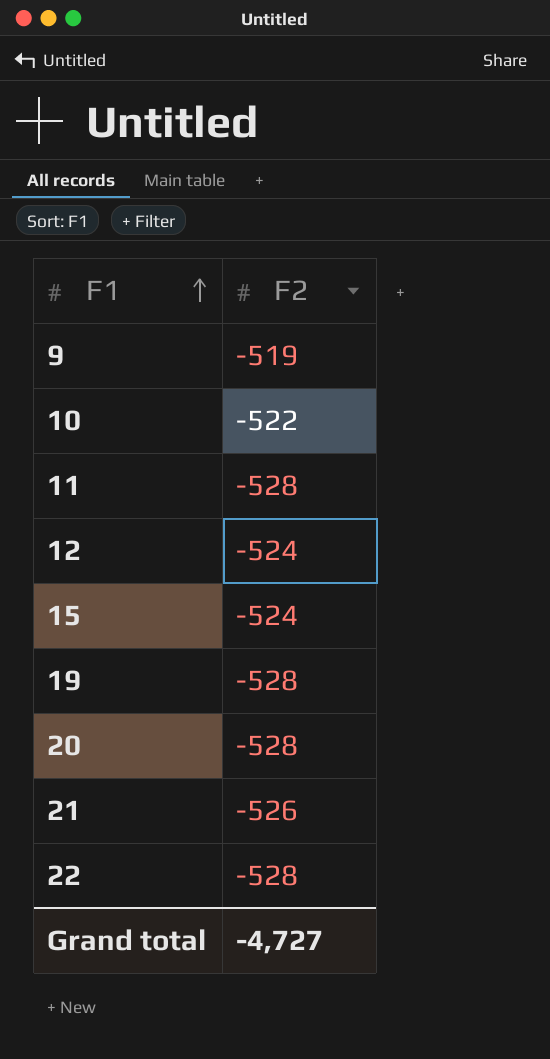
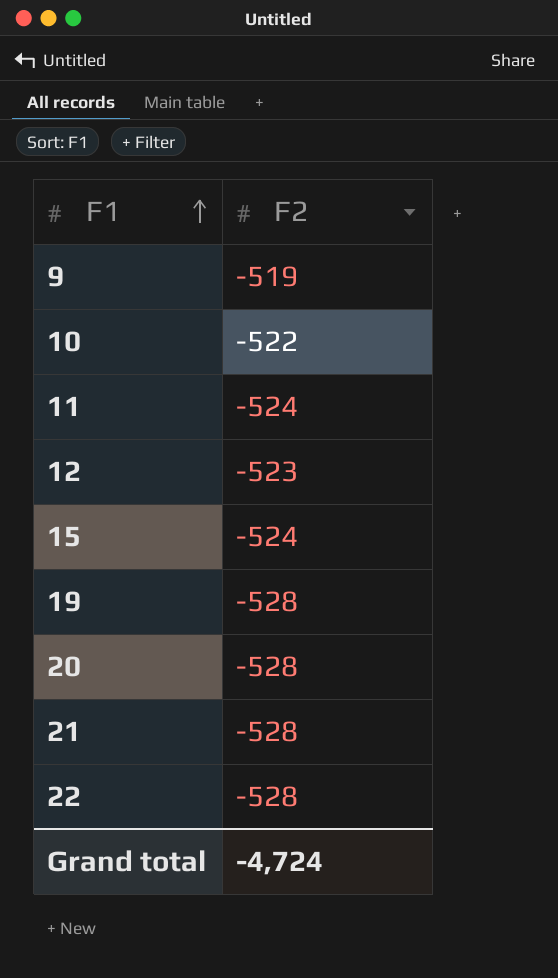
11 | F2: -528 -> -524
12 | F2: -524 -> -523
21 | F2: -526 -> -528
Grand total | F2: -4,727 -> -4,724

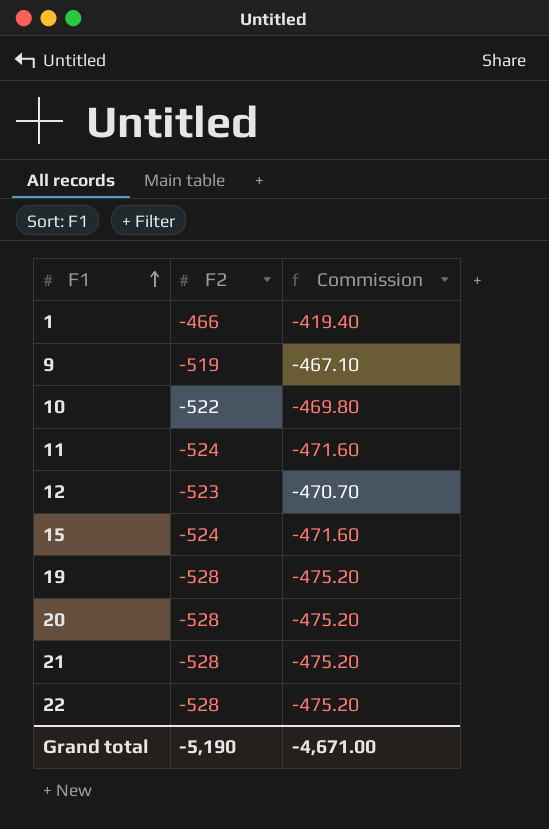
column Commission | formula: none -> [F2] * 0.9
row 1: none -> -466 | -419.40
Grand total | F2: -4,724 -> -5,190

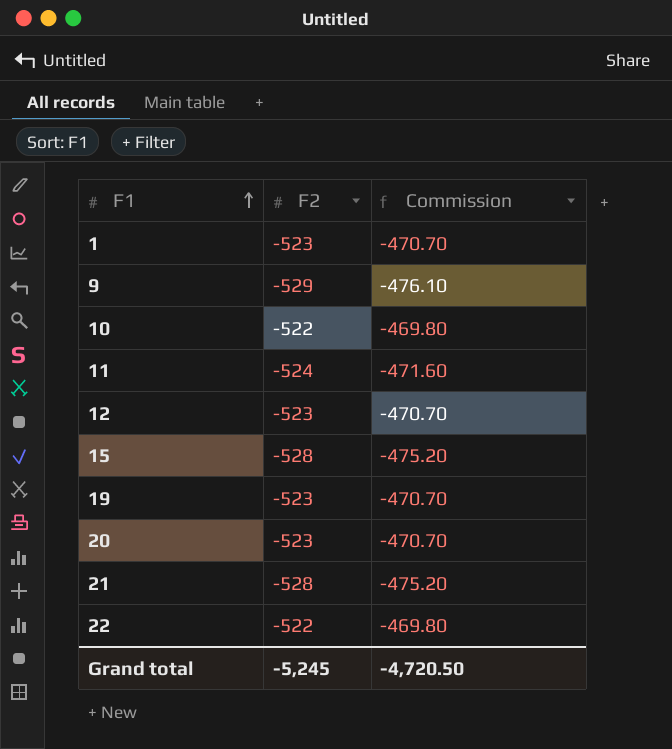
1 | F2: -466 -> -523
1 | Commission: -419.40 -> -470.70
9 | F2: -519 -> -529
9 | Commission: -467.10 -> -476.10
15 | F2: -524 -> -528
15 | Commission: -471.60 -> -475.20
19 | F2: -528 -> -523
19 | Commission: -475.20 -> -470.70
20 | F2: -528 -> -523
20 | Commission: -475.20 -> -470.70
22 | F2: -528 -> -522
22 | Commission: -475.20 -> -469.80
Grand total | F2: -5,190 -> -5,245
Grand total | Commission: -4,671.00 -> -4,720.50

